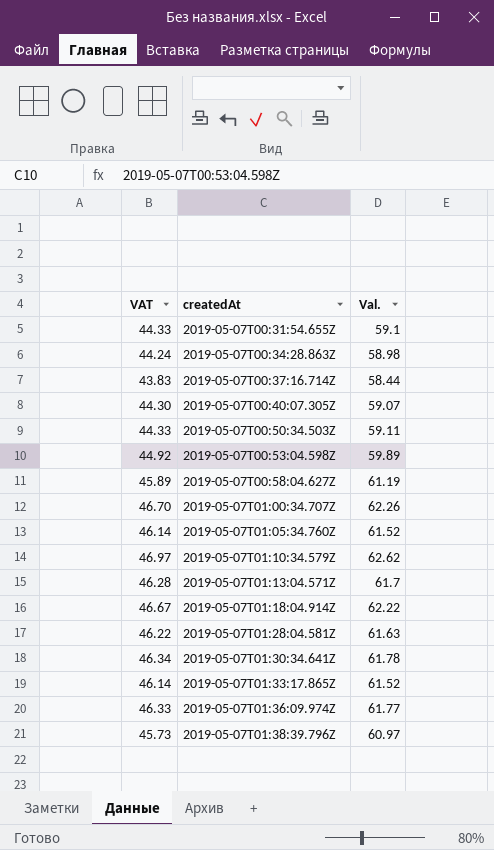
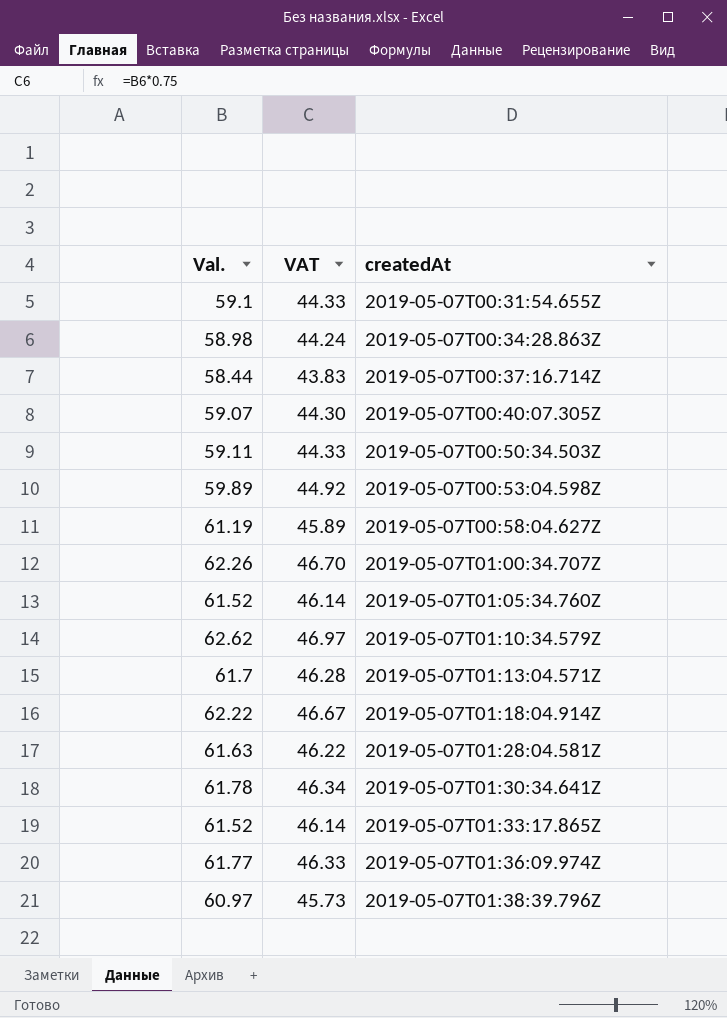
column Val. | position: 3 -> 1

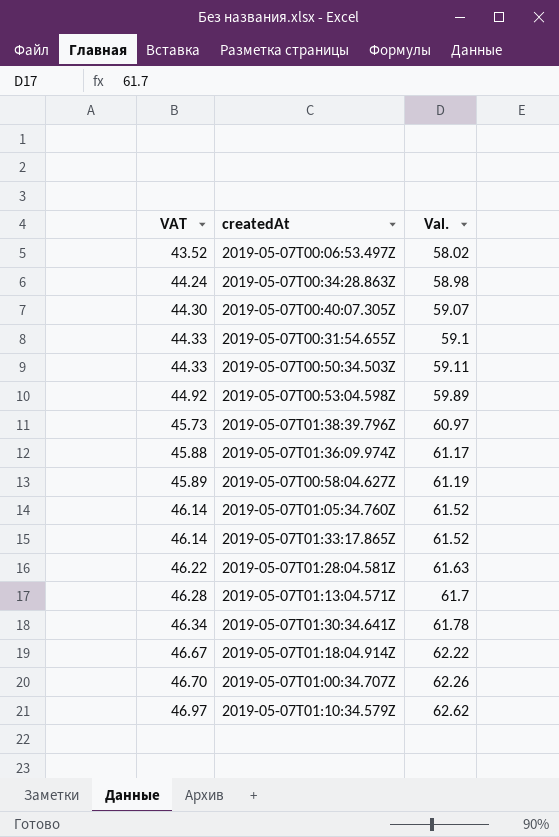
row order: createdAt ascending -> VAT ascending
column Val. | position: 1 -> 3
row 2019-05-07T00:37:16.714Z: 58.44 | 43.83 -> none
row 2019-05-07T00:06:53.497Z: none -> 43.52 | 58.02
2019-05-07T01:36:09.974Z | VAT: 46.33 -> 45.88
2019-05-07T01:36:09.974Z | Val.: 61.77 -> 61.17

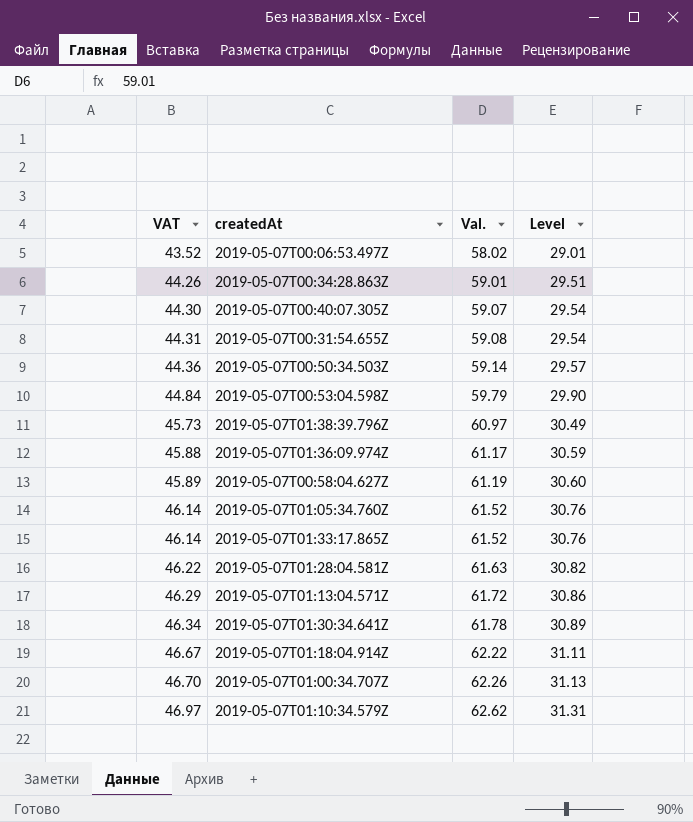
column Level | formula: none -> [Val.] * 0.5
2019-05-07T00:34:28.863Z | VAT: 44.24 -> 44.26
2019-05-07T00:34:28.863Z | Val.: 58.98 -> 59.01
2019-05-07T00:31:54.655Z | VAT: 44.33 -> 44.31
2019-05-07T00:31:54.655Z | Val.: 59.1 -> 59.08
2019-05-07T00:50:34.503Z | VAT: 44.33 -> 44.36
2019-05-07T00:50:34.503Z | Val.: 59.11 -> 59.14
2019-05-07T00:53:04.598Z | VAT: 44.92 -> 44.84
2019-05-07T00:53:04.598Z | Val.: 59.89 -> 59.79
2019-05-07T01:13:04.571Z | VAT: 46.28 -> 46.29
2019-05-07T01:13:04.571Z | Val.: 61.7 -> 61.72

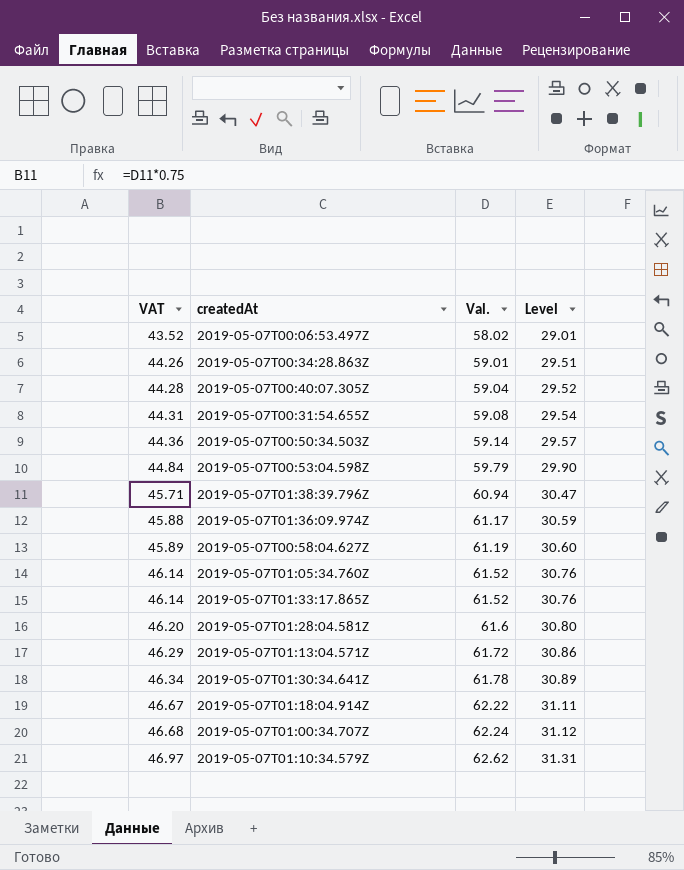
2019-05-07T00:40:07.305Z | VAT: 44.30 -> 44.28
2019-05-07T00:40:07.305Z | Val.: 59.07 -> 59.04
2019-05-07T00:40:07.305Z | Level: 29.54 -> 29.52
2019-05-07T01:38:39.796Z | VAT: 45.73 -> 45.71
2019-05-07T01:38:39.796Z | Val.: 60.97 -> 60.94
2019-05-07T01:38:39.796Z | Level: 30.49 -> 30.47
2019-05-07T01:28:04.581Z | VAT: 46.22 -> 46.20
2019-05-07T01:28:04.581Z | Val.: 61.63 -> 61.6
2019-05-07T01:28:04.581Z | Level: 30.82 -> 30.80
2019-05-07T01:00:34.707Z | VAT: 46.70 -> 46.68
2019-05-07T01:00:34.707Z | Val.: 62.26 -> 62.24
2019-05-07T01:00:34.707Z | Level: 31.13 -> 31.12

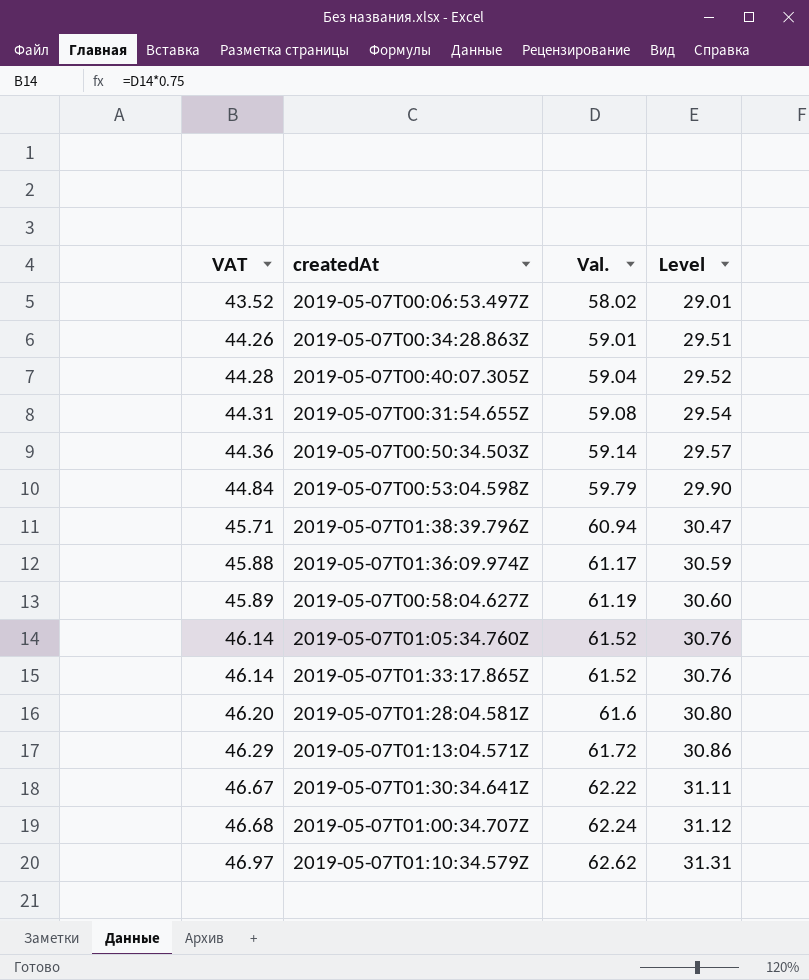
row 2019-05-07T01:18:04.914Z: 46.67 | 62.22 | 31.11 -> none
2019-05-07T01:30:34.641Z | VAT: 46.34 -> 46.67
2019-05-07T01:30:34.641Z | Val.: 61.78 -> 62.22
2019-05-07T01:30:34.641Z | Level: 30.89 -> 31.11

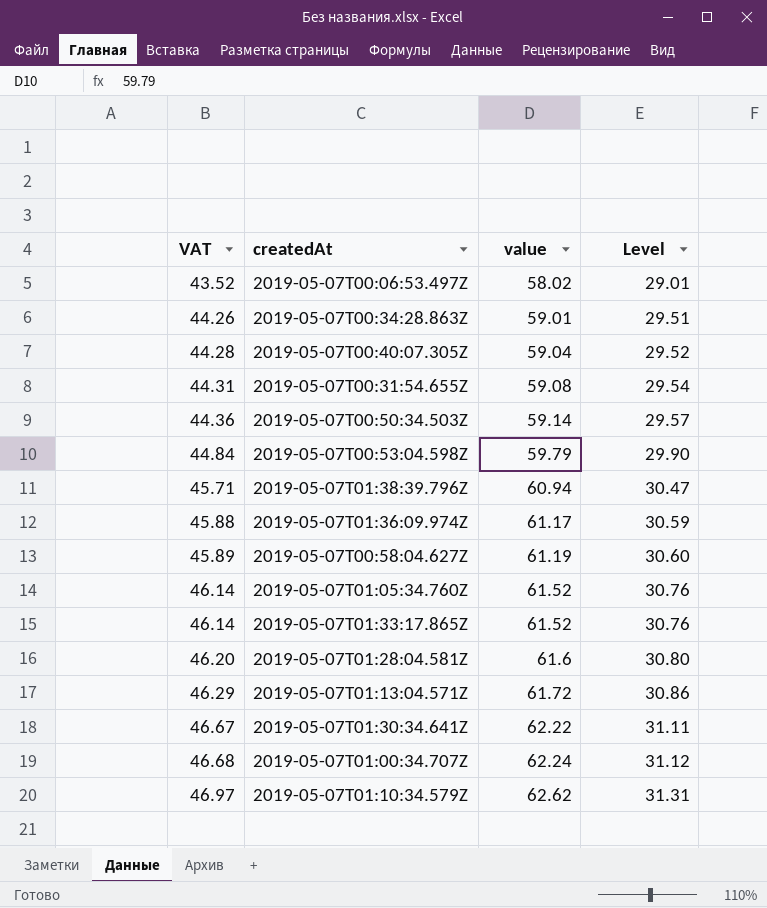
column name: Val. -> value

